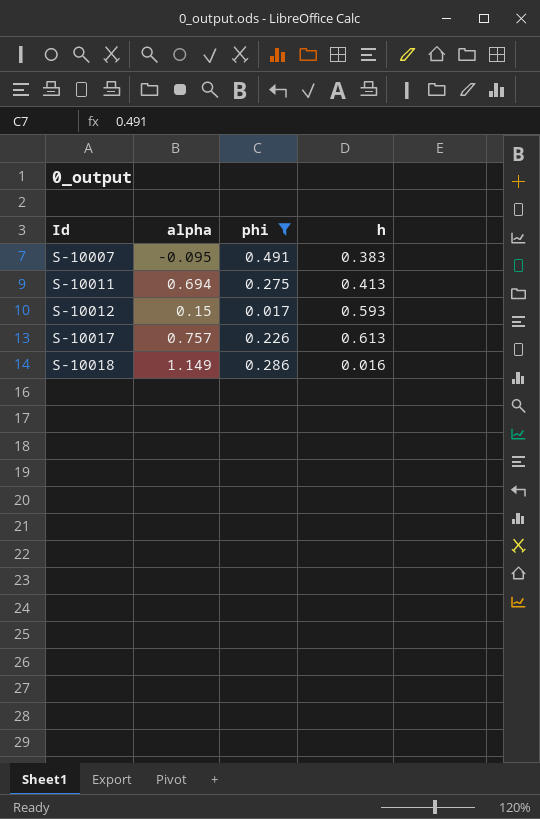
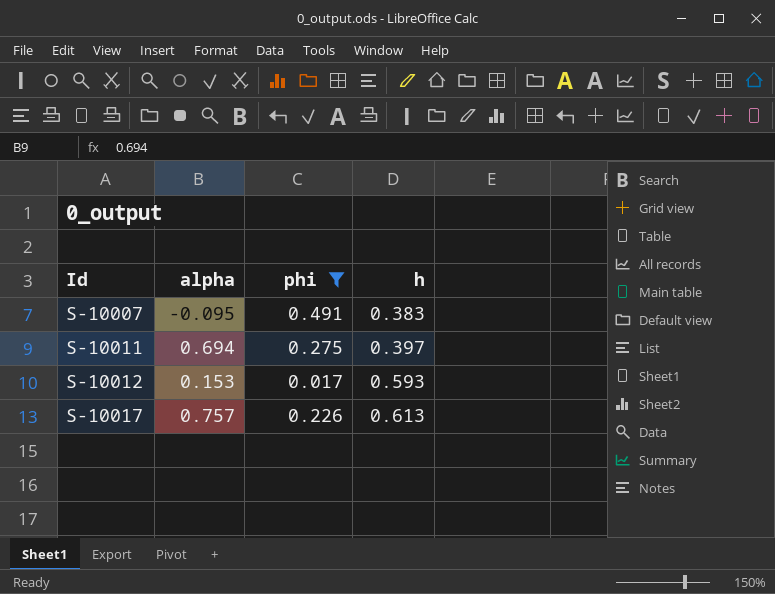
row S-10018: 1.149 | 0.286 | 0.016 -> none
S-10011 | h: 0.413 -> 0.397
S-10012 | alpha: 0.15 -> 0.153

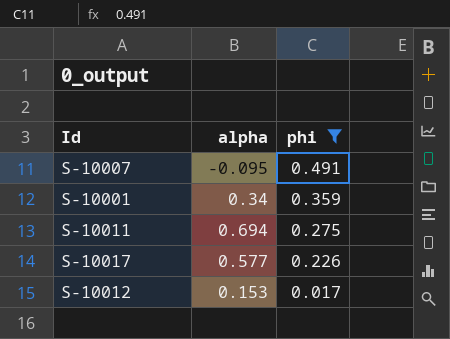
row order: Id ascending -> phi descending
column h | position: 4 -> none
row S-10001: none -> 0.34 | 0.359
S-10017 | alpha: 0.757 -> 0.577

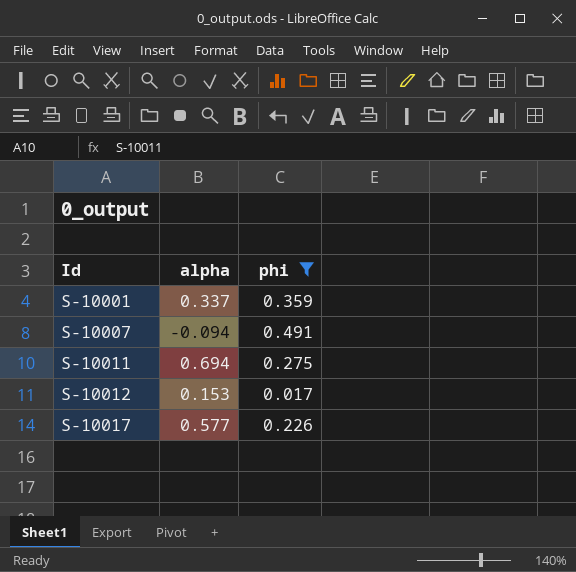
row order: phi descending -> Id ascending
S-10001 | alpha: 0.34 -> 0.337
S-10007 | alpha: -0.095 -> -0.094

